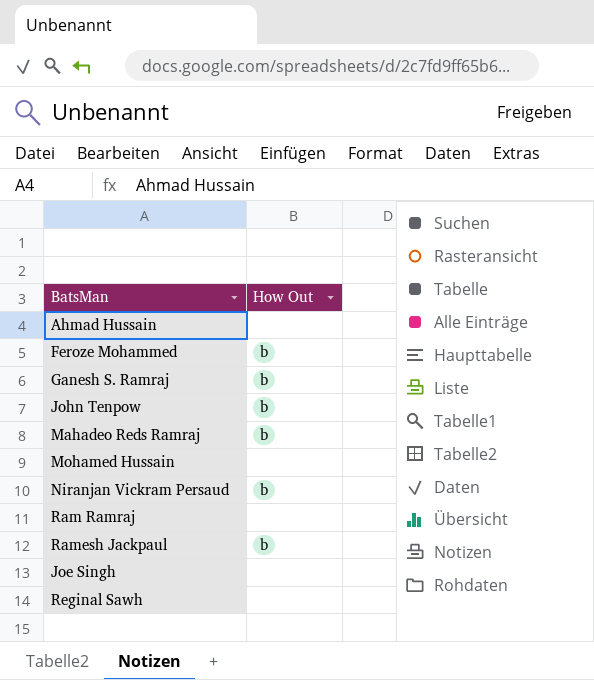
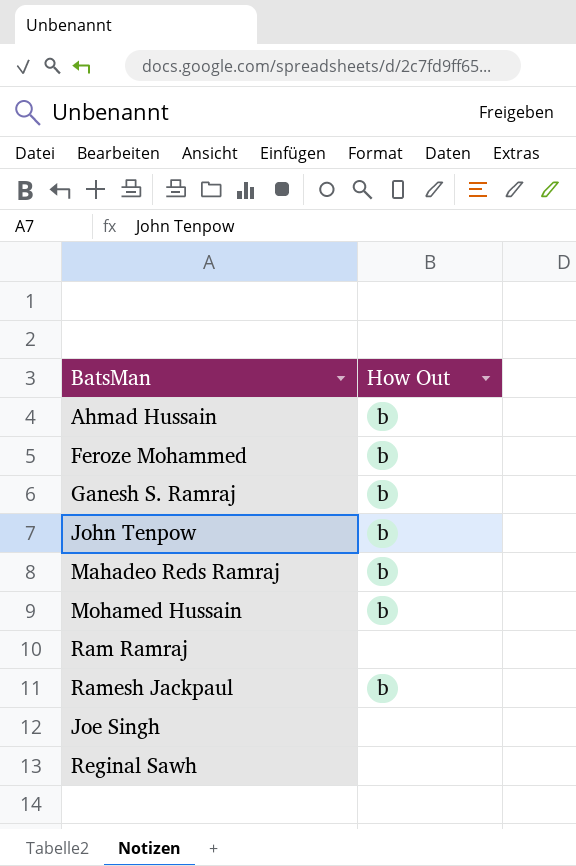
row Niranjan Vickram Persaud: b -> none
Ahmad Hussain | How Out: none -> b
Mohamed Hussain | How Out: none -> b

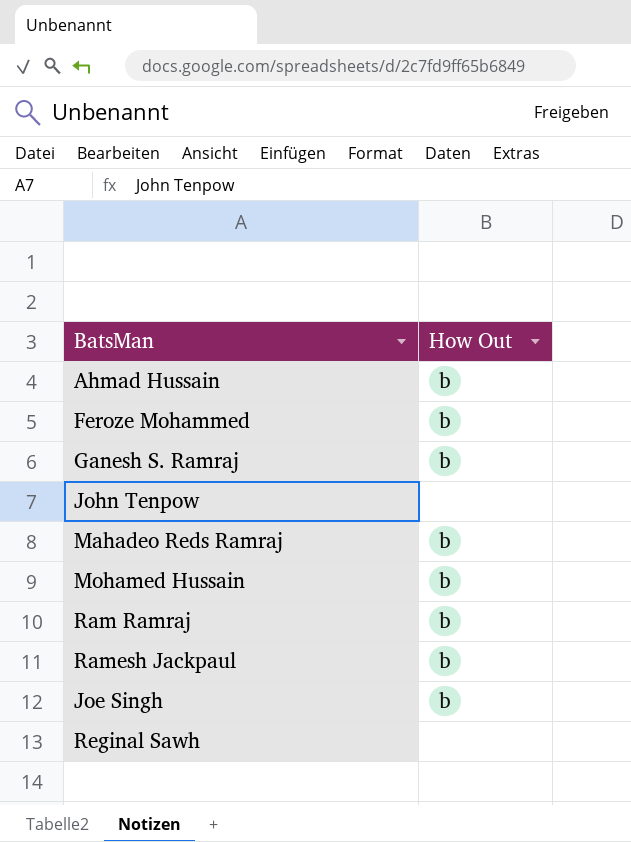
John Tenpow | How Out: b -> none
Ram Ramraj | How Out: none -> b
Joe Singh | How Out: none -> b

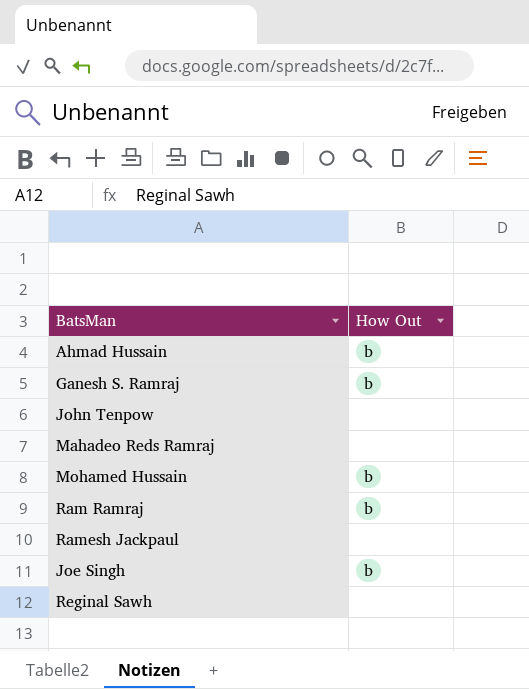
row Feroze Mohammed: b -> none
Mahadeo Reds Ramraj | How Out: b -> none
Ramesh Jackpaul | How Out: b -> none

